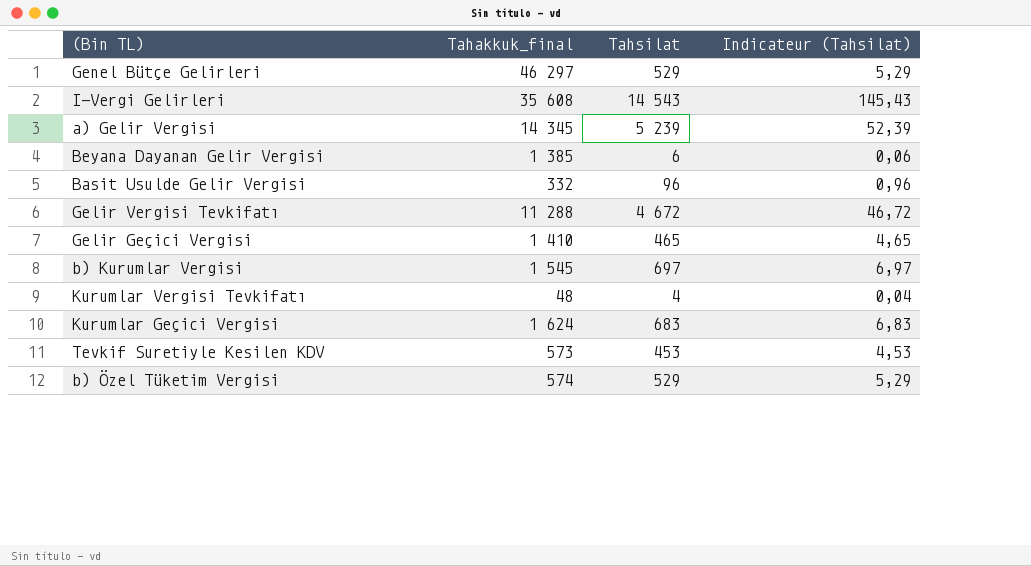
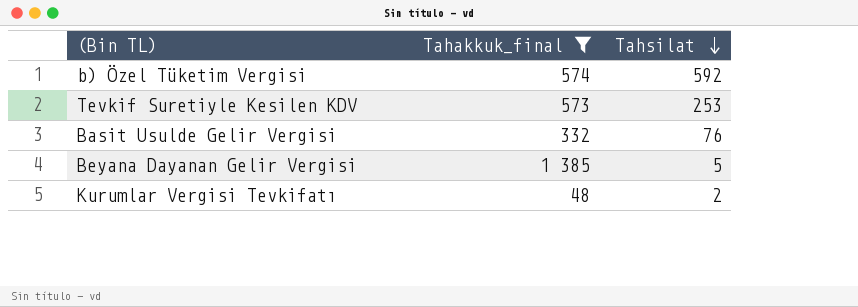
filter: none -> Tahakkuk_final <= 1 385
row order: none -> Tahsilat descending
column Indicateur (Tahsilat) | formula: [Tahsilat] * 0,01 -> none
b) Özel Tüketim Vergisi | Tahsilat: 529 -> 592
Tevkif Suretiyle Kesilen KDV | Tahsilat: 453 -> 253
Basit Usulde Gelir Vergisi | Tahsilat: 96 -> 76
Beyana Dayanan Gelir Vergisi | Tahsilat: 6 -> 5
Kurumlar Vergisi Tevkifatı | Tahsilat: 4 -> 2

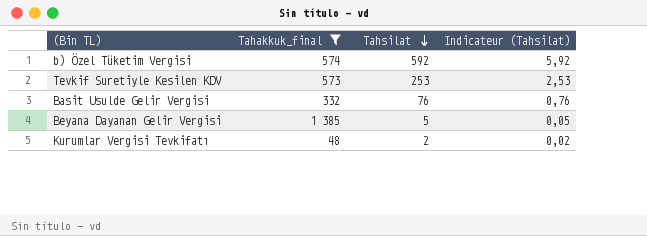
column Indicateur (Tahsilat) | formula: none -> [Tahsilat] * 0,01

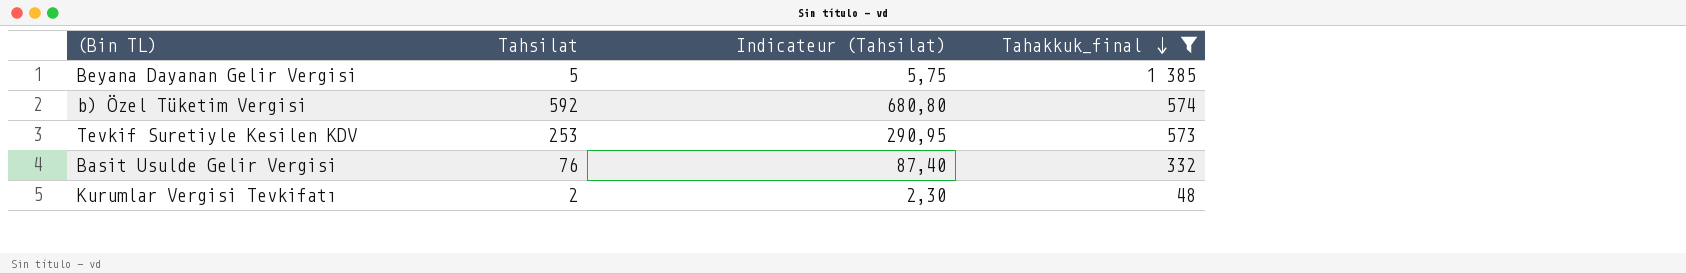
row order: Tahsilat descending -> Tahakkuk_final descending
column Indicateur (Tahsilat) | formula: [Tahsilat] * 0,01 -> [Tahsilat] * 1,15
column Tahakkuk_final | position: 2 -> 4

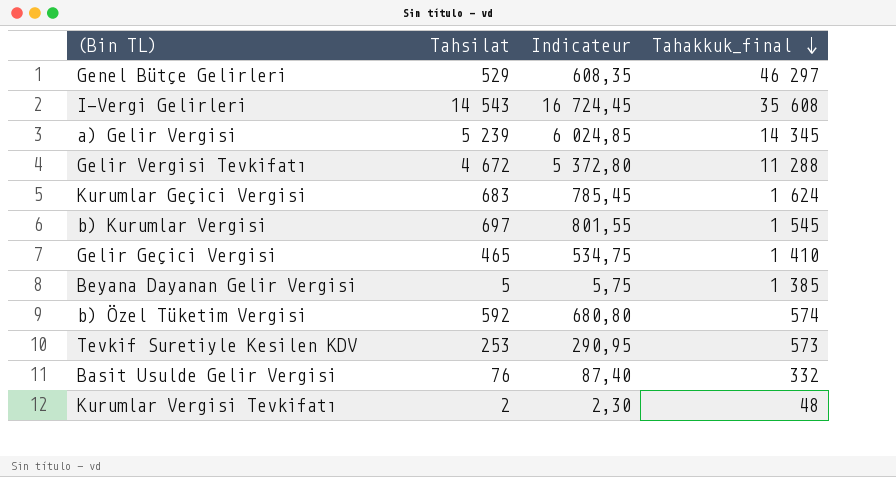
filter: Tahakkuk_final <= 1 385 -> none
column name: Indicateur (Tahsilat) -> Indicateur

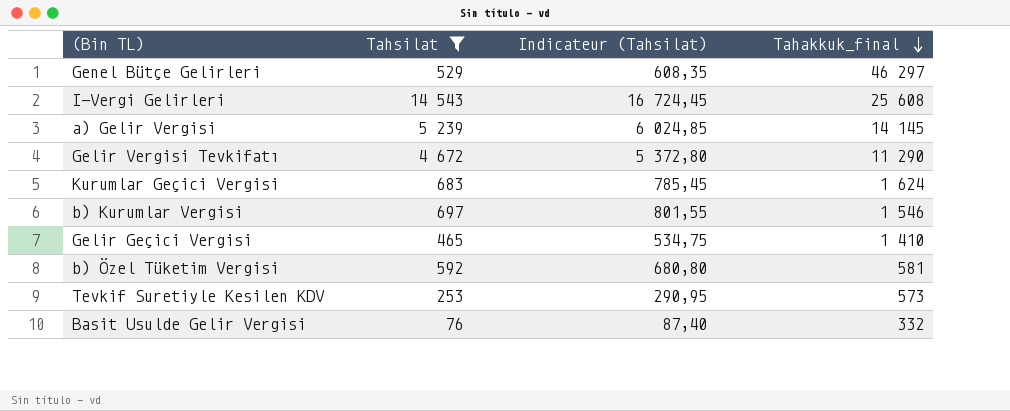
filter: none -> Tahsilat >= 76
column name: Indicateur -> Indicateur (Tahsilat)
I-Vergi Gelirleri | Tahakkuk_final: 35 608 -> 25 608
a) Gelir Vergisi | Tahakkuk_final: 14 345 -> 14 145
Gelir Vergisi Tevkifatı | Tahakkuk_final: 11 288 -> 11 290
b) Kurumlar Vergisi | Tahakkuk_final: 1 545 -> 1 546
b) Özel Tüketim Vergisi | Tahakkuk_final: 574 -> 581

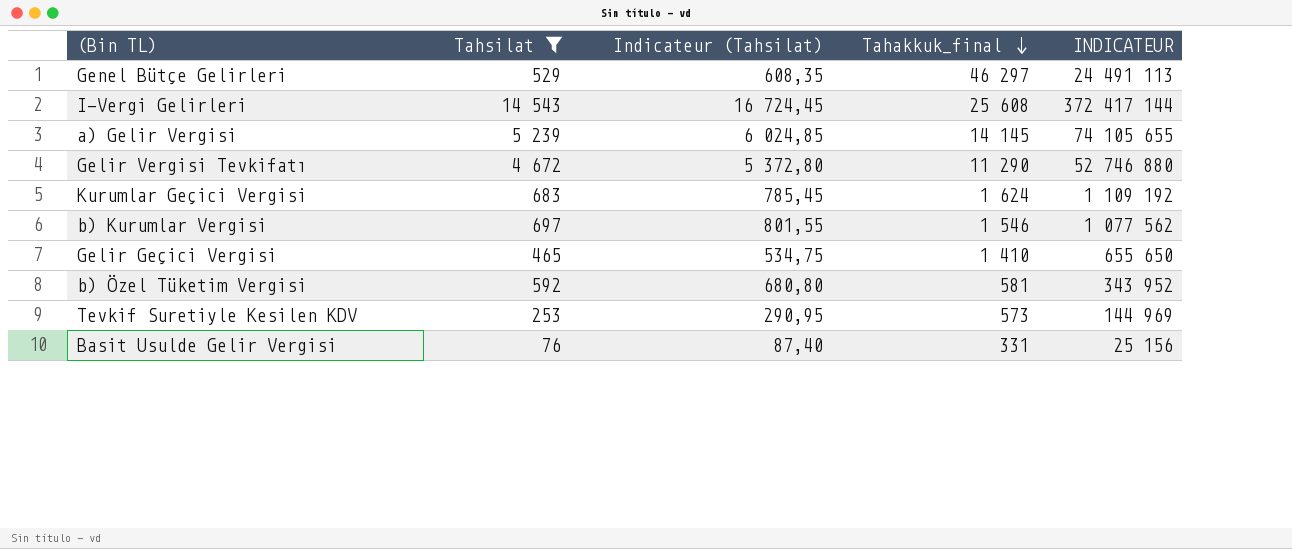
column INDICATEUR | formula: none -> [Tahsilat] * [Tahakkuk_final]
Basit Usulde Gelir Vergisi | Tahakkuk_final: 332 -> 331

